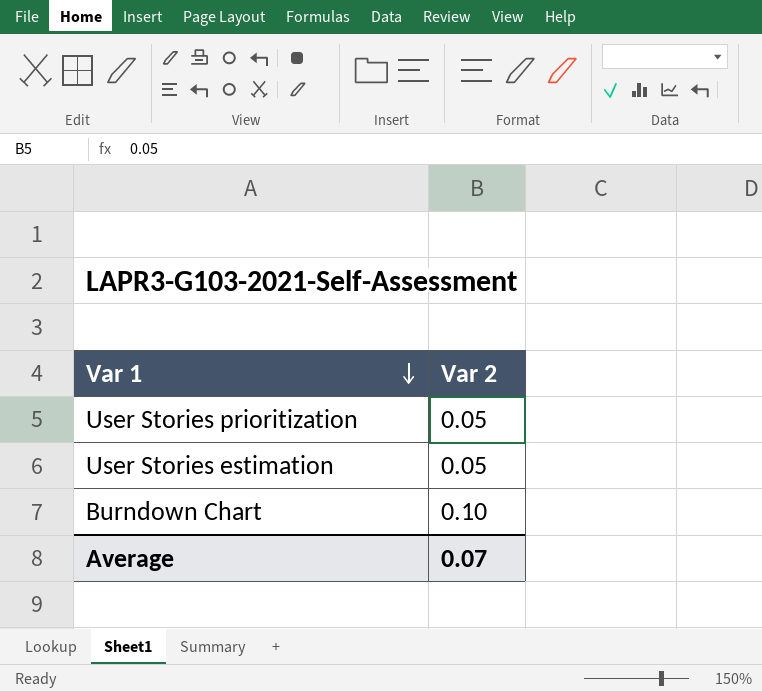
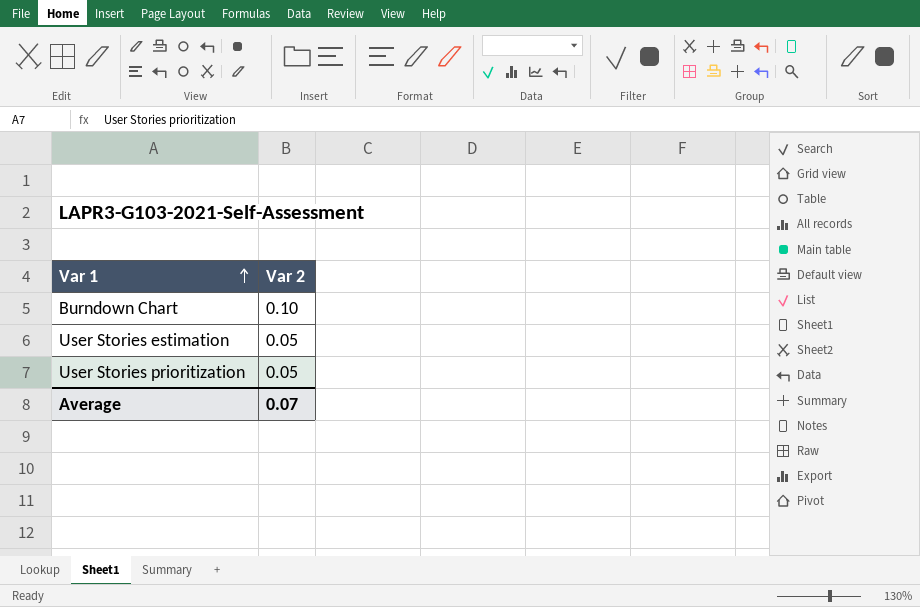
row order: Var 1 descending -> Var 1 ascending

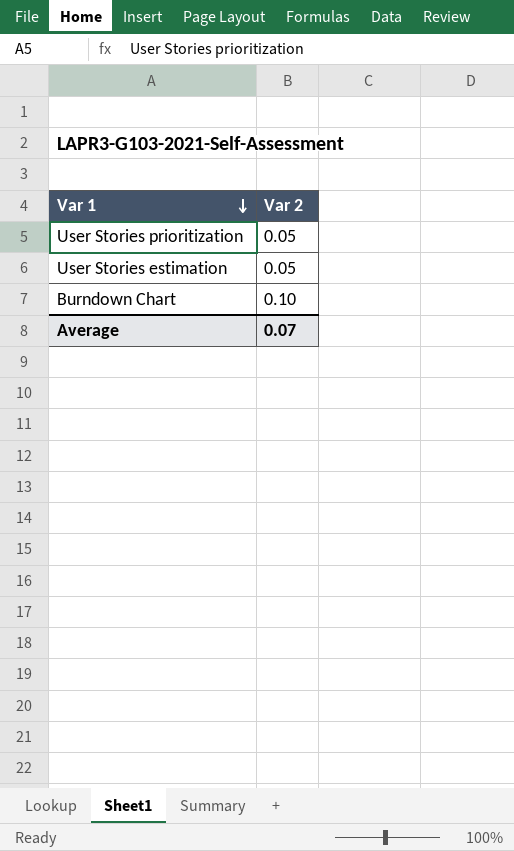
row order: Var 1 ascending -> Var 1 descending

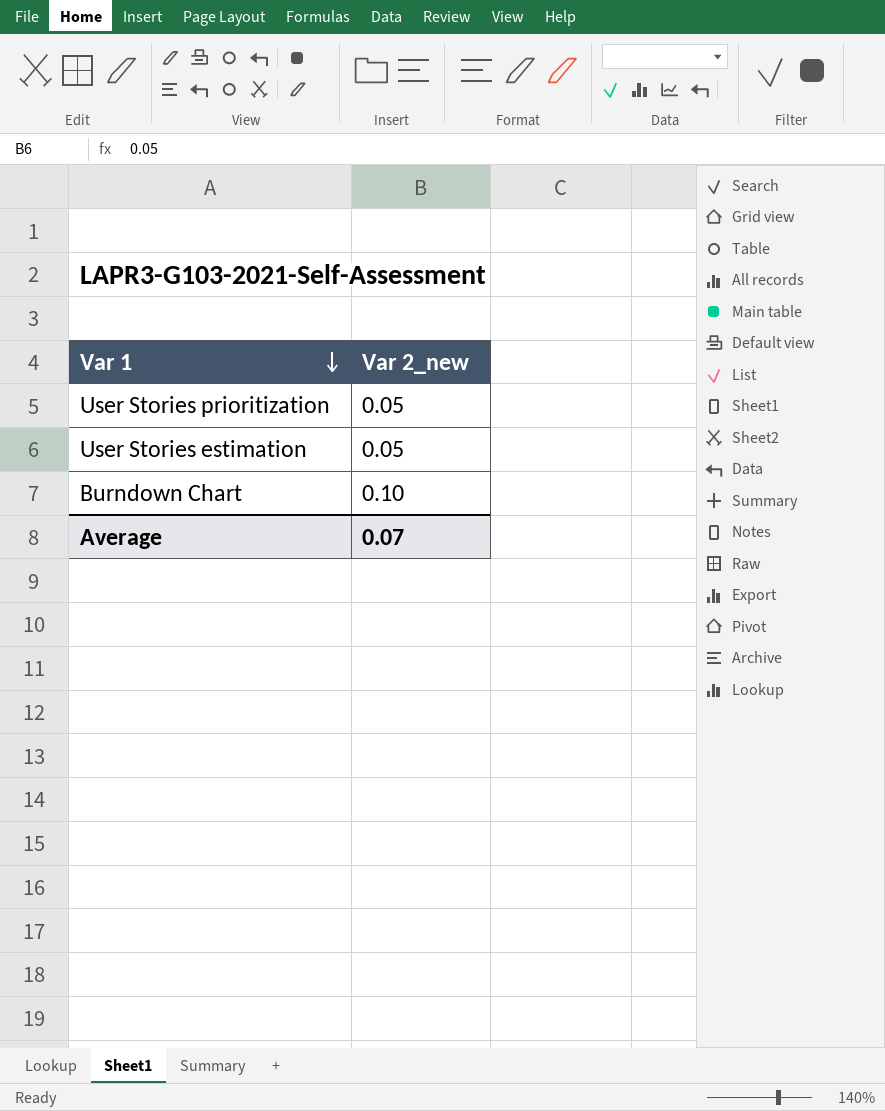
column name: Var 2 -> Var 2_new

